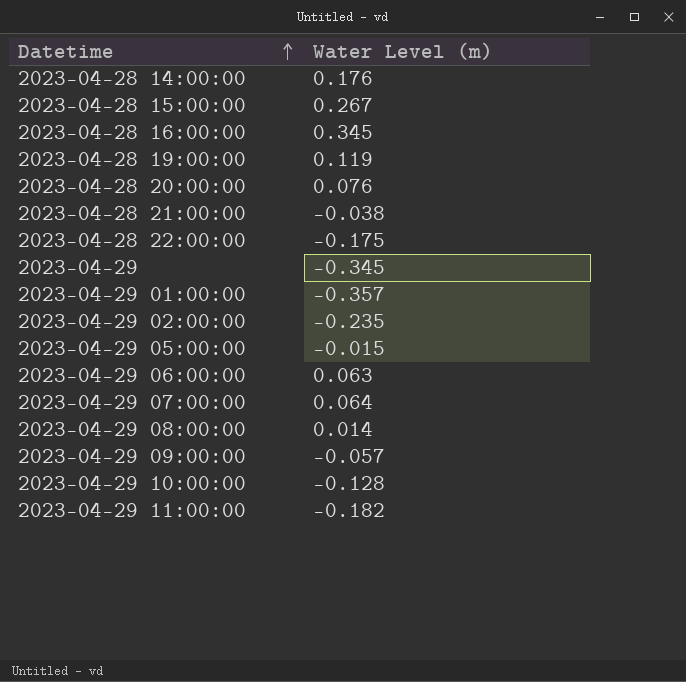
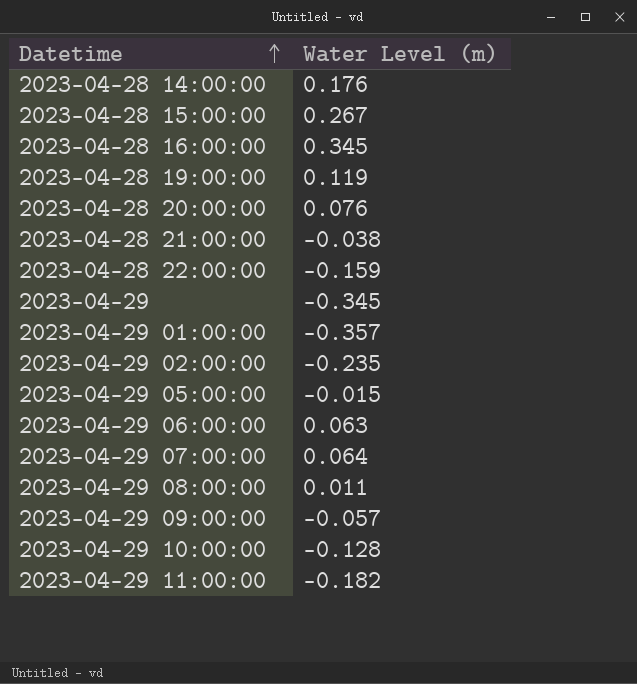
2023-04-28 22:00:00 | Water Level (m): -0.175 -> -0.159
2023-04-29 08:00:00 | Water Level (m): 0.014 -> 0.011

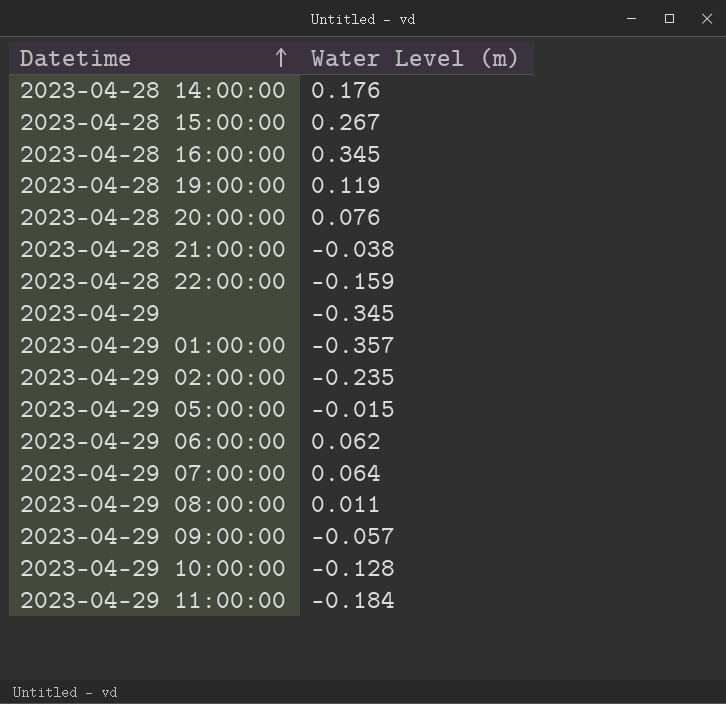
2023-04-29 06:00:00 | Water Level (m): 0.063 -> 0.062
2023-04-29 11:00:00 | Water Level (m): -0.182 -> -0.184

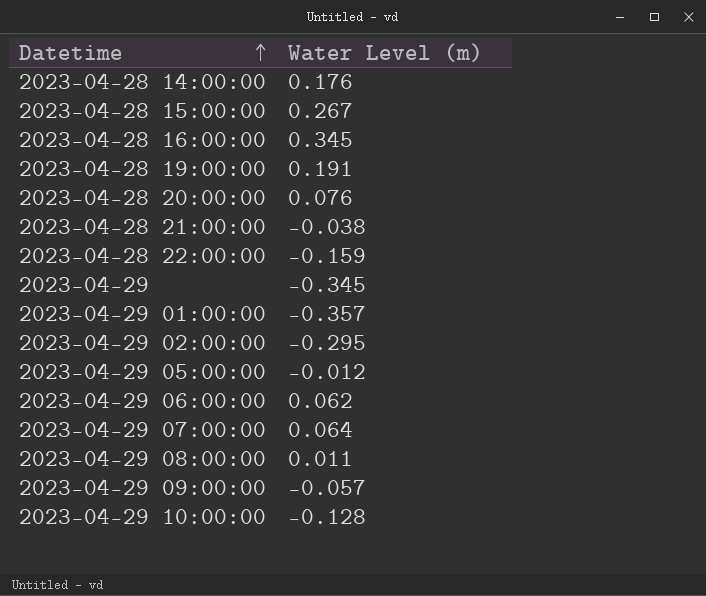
row 2023-04-29 11:00:00: -0.184 -> none
2023-04-28 19:00:00 | Water Level (m): 0.119 -> 0.191
2023-04-29 02:00:00 | Water Level (m): -0.235 -> -0.295
2023-04-29 05:00:00 | Water Level (m): -0.015 -> -0.012

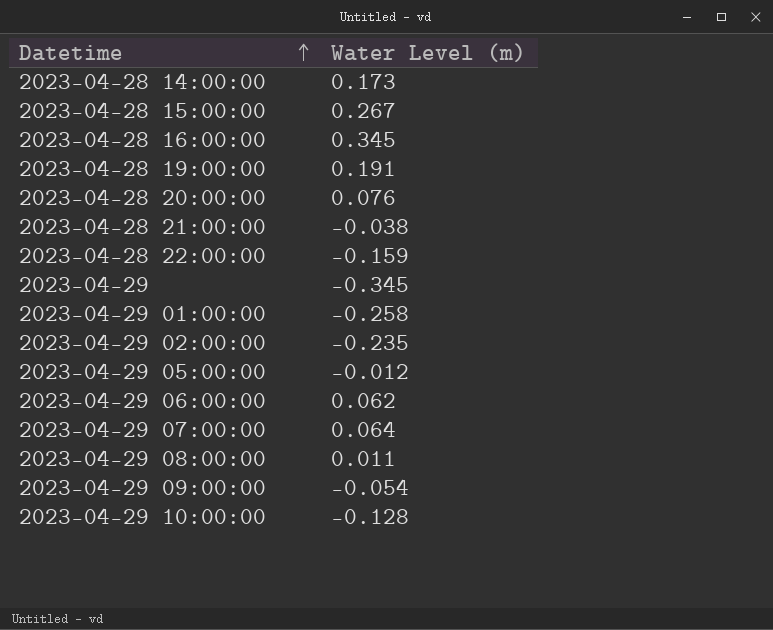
2023-04-28 14:00:00 | Water Level (m): 0.176 -> 0.173
2023-04-29 01:00:00 | Water Level (m): -0.357 -> -0.258
2023-04-29 02:00:00 | Water Level (m): -0.295 -> -0.235
2023-04-29 09:00:00 | Water Level (m): -0.057 -> -0.054

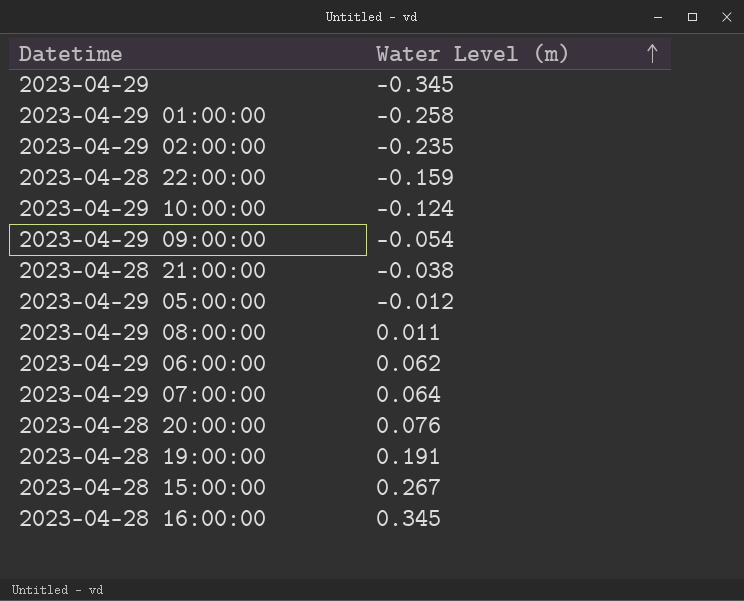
row order: Datetime ascending -> Water Level (m) ascending
row 2023-04-28 14:00:00: 0.173 -> none
2023-04-29 10:00:00 | Water Level (m): -0.128 -> -0.124

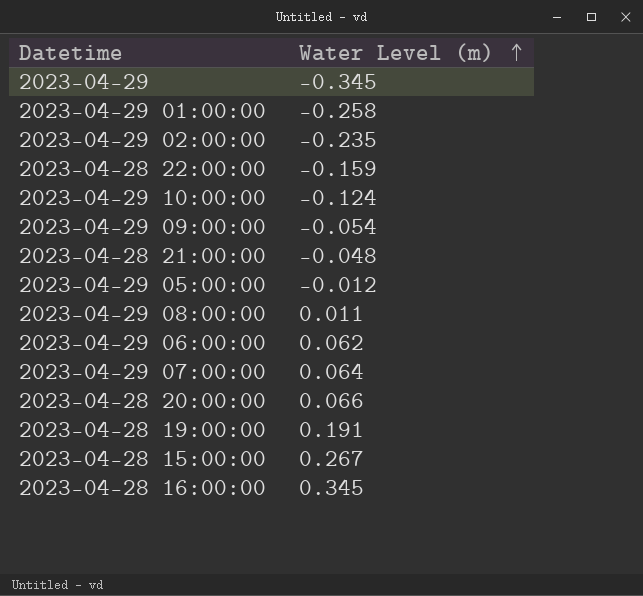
2023-04-28 21:00:00 | Water Level (m): -0.038 -> -0.048
2023-04-28 20:00:00 | Water Level (m): 0.076 -> 0.066

